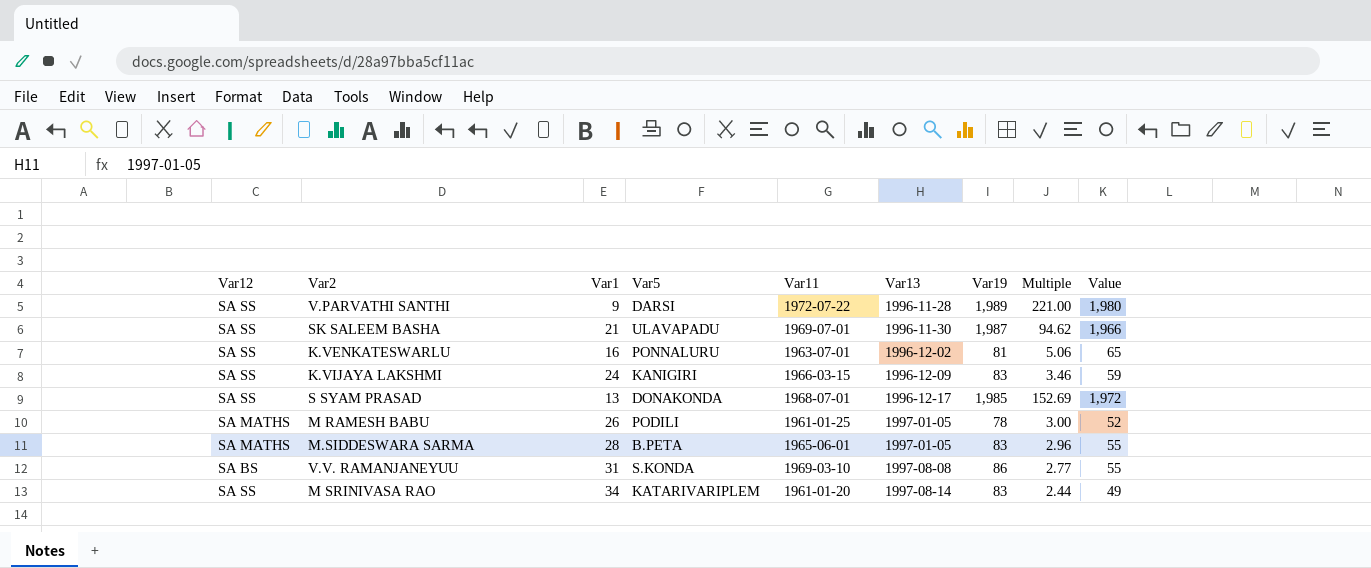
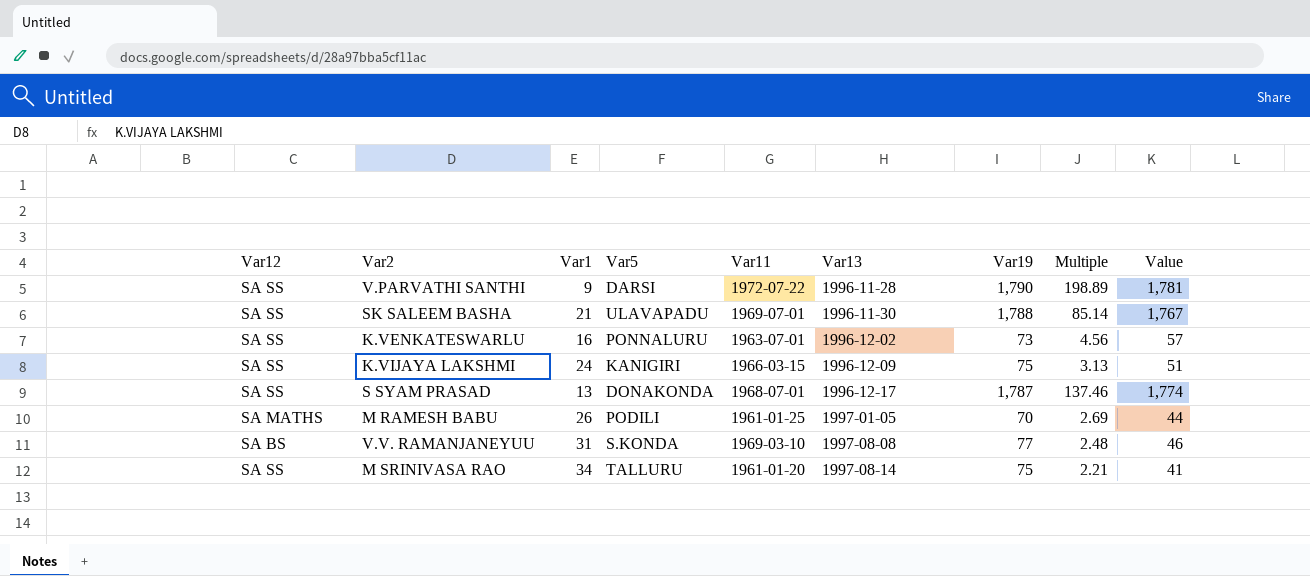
row M.SIDDESWARA SARMA: SA MATHS | 28 | B.PETA | 1965-06-01 | 1997-01-05 | 83 | 2.96 | 55 -> none
V.PARVATHI SANTHI | Var19: 1,989 -> 1,790
V.PARVATHI SANTHI | Multiple: 221.00 -> 198.89
V.PARVATHI SANTHI | Value: 1,980 -> 1,781
SK SALEEM BASHA | Var19: 1,987 -> 1,788
SK SALEEM BASHA | Multiple: 94.62 -> 85.14
SK SALEEM BASHA | Value: 1,966 -> 1,767
K.VENKATESWARLU | Var19: 81 -> 73
K.VENKATESWARLU | Multiple: 5.06 -> 4.56
K.VENKATESWARLU | Value: 65 -> 57
K.VIJAYA LAKSHMI | Var19: 83 -> 75
K.VIJAYA LAKSHMI | Multiple: 3.46 -> 3.13
K.VIJAYA LAKSHMI | Value: 59 -> 51
S SYAM PRASAD | Var19: 1,985 -> 1,787
S SYAM PRASAD | Multiple: 152.69 -> 137.46
S SYAM PRASAD | Value: 1,972 -> 1,774
M RAMESH BABU | Var19: 78 -> 70
M RAMESH BABU | Multiple: 3.00 -> 2.69
M RAMESH BABU | Value: 52 -> 44
V.V. RAMANJANEYUU | Var19: 86 -> 77
V.V. RAMANJANEYUU | Multiple: 2.77 -> 2.48
V.V. RAMANJANEYUU | Value: 55 -> 46
M SRINIVASA RAO | Var5: KATARIVARIPLEM -> TALLURU
M SRINIVASA RAO | Var19: 83 -> 75
M SRINIVASA RAO | Multiple: 2.44 -> 2.21
M SRINIVASA RAO | Value: 49 -> 41

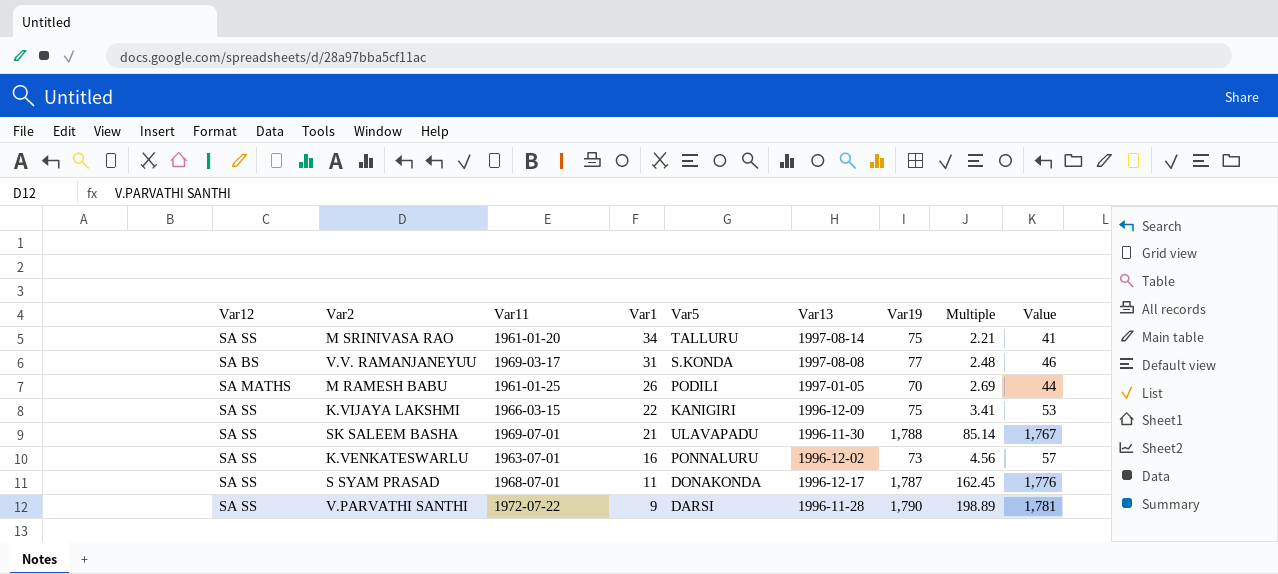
row order: Var13 ascending -> Var1 descending
column Var11 | position: 5 -> 3
V.V. RAMANJANEYUU | Var11: 1969-03-10 -> 1969-03-17
K.VIJAYA LAKSHMI | Var1: 24 -> 22
K.VIJAYA LAKSHMI | Multiple: 3.13 -> 3.41
K.VIJAYA LAKSHMI | Value: 51 -> 53
S SYAM PRASAD | Var1: 13 -> 11
S SYAM PRASAD | Multiple: 137.46 -> 162.45
S SYAM PRASAD | Value: 1,774 -> 1,776

